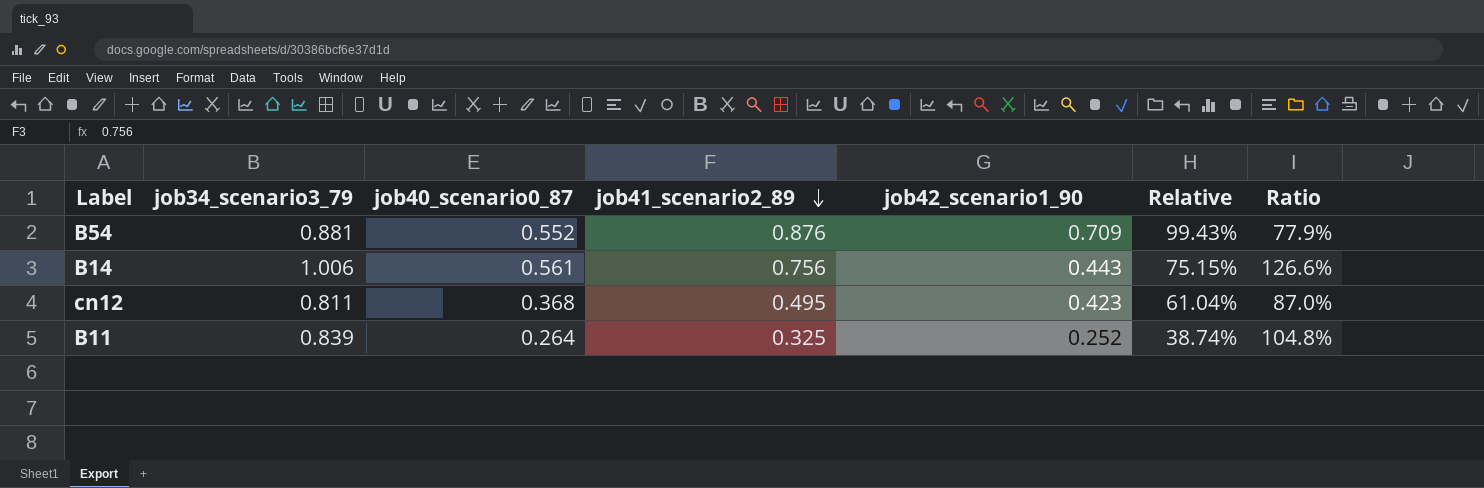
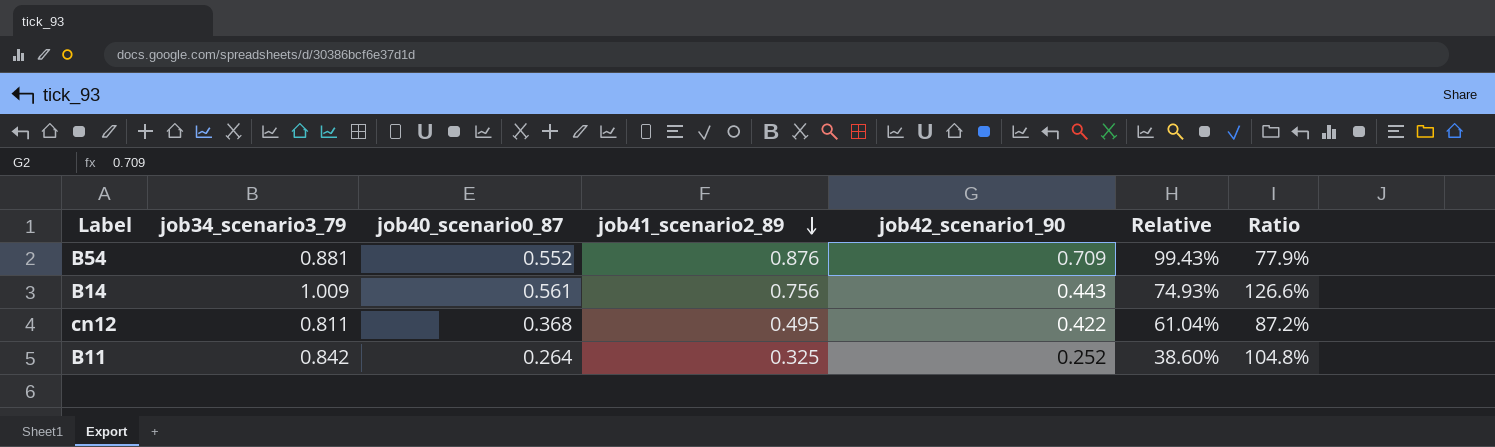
B14 | job34_scenario3_79: 1.006 -> 1.009
B14 | Relative: 75.15% -> 74.93%
cn12 | job42_scenario1_90: 0.423 -> 0.422
cn12 | Ratio: 87.0% -> 87.2%
B11 | job34_scenario3_79: 0.839 -> 0.842
B11 | Relative: 38.74% -> 38.60%

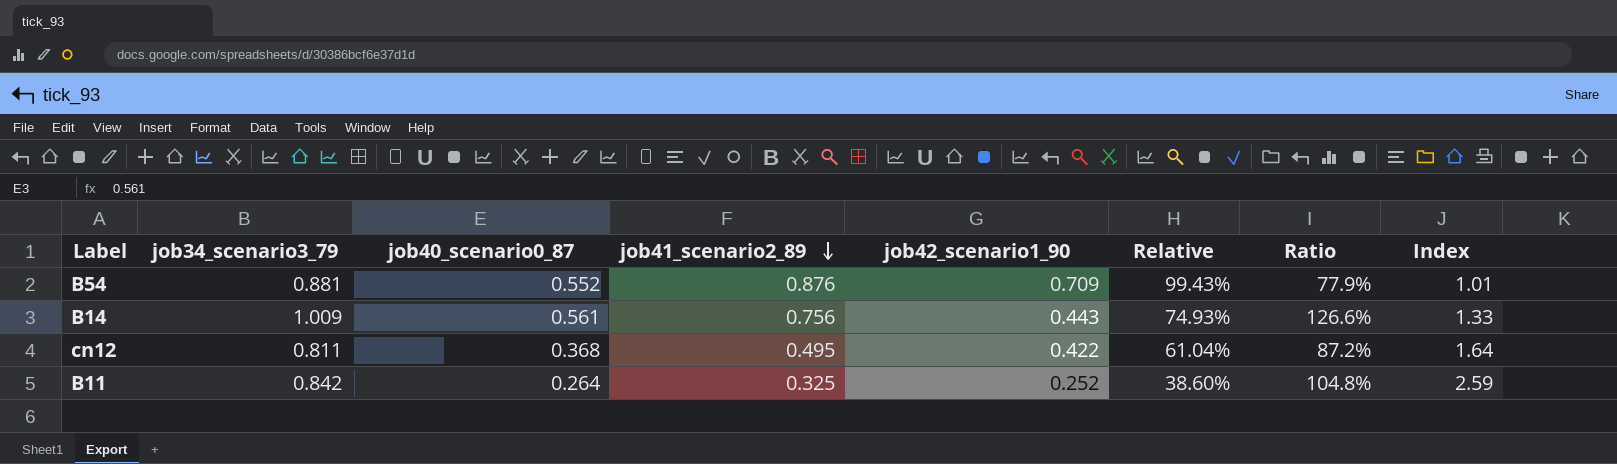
column Index | formula: none -> [job34_scenario3_79] / [job41_scenario2_89]

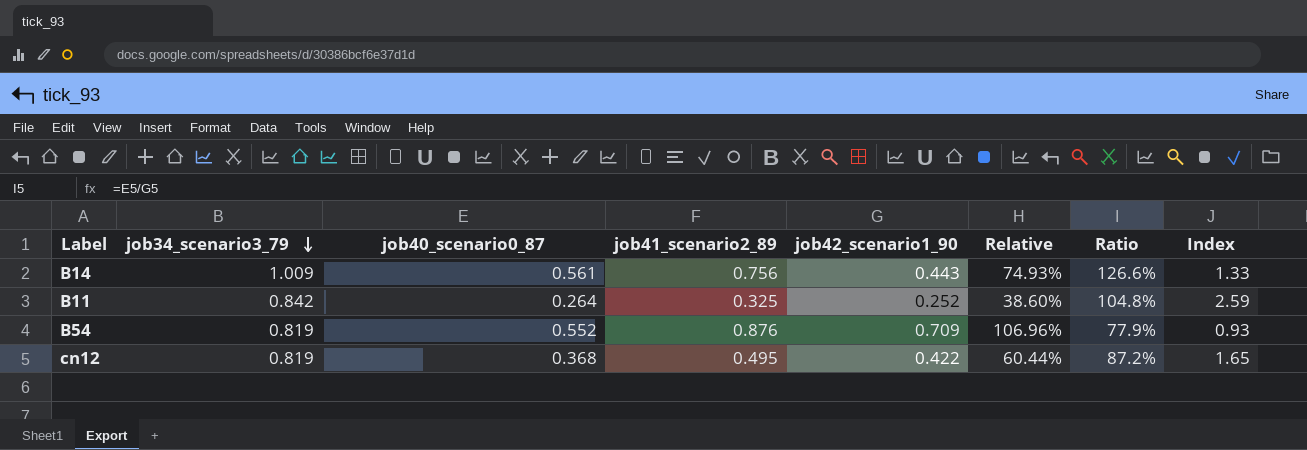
row order: job41_scenario2_89 descending -> job34_scenario3_79 descending
B54 | job34_scenario3_79: 0.881 -> 0.819
B54 | Relative: 99.43% -> 106.96%
B54 | Index: 1.01 -> 0.93
cn12 | job34_scenario3_79: 0.811 -> 0.819
cn12 | Relative: 61.04% -> 60.44%
cn12 | Index: 1.64 -> 1.65

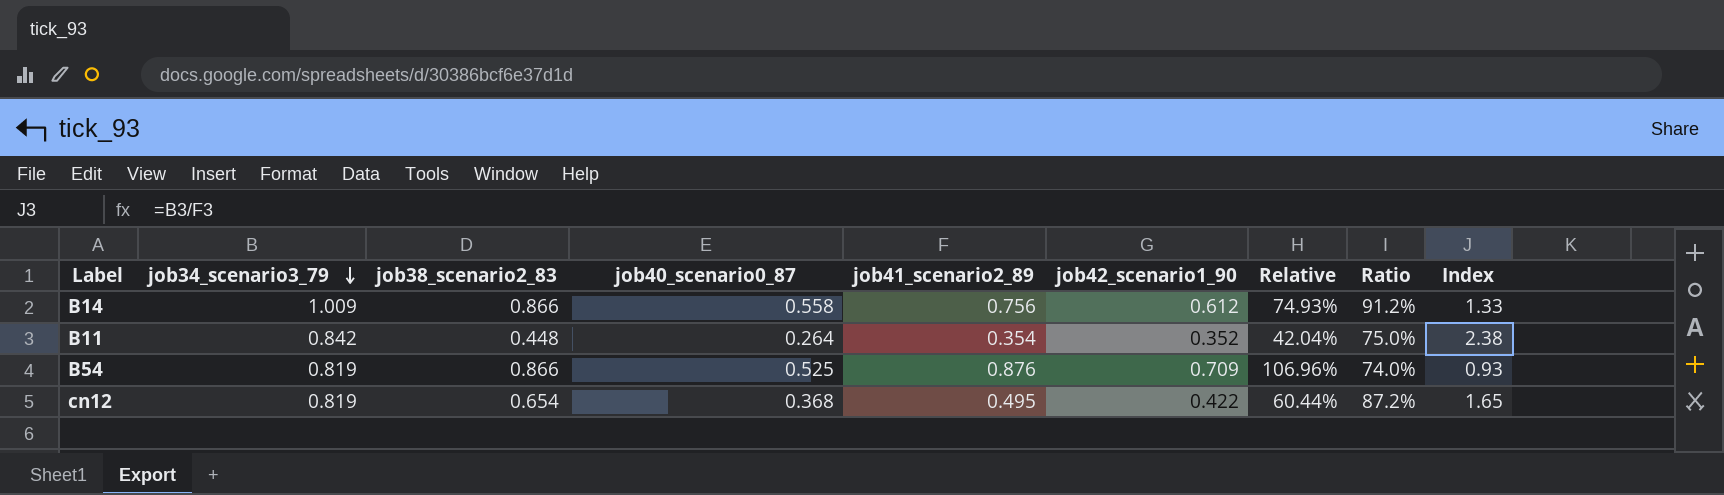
column job38_scenario2_83 | position: none -> 3
B14 | job40_scenario0_87: 0.561 -> 0.558
B14 | job42_scenario1_90: 0.443 -> 0.612
B14 | Ratio: 126.6% -> 91.2%
B11 | job41_scenario2_89: 0.325 -> 0.354
B11 | job42_scenario1_90: 0.252 -> 0.352
B11 | Relative: 38.60% -> 42.04%
B11 | Ratio: 104.8% -> 75.0%
B11 | Index: 2.59 -> 2.38
B54 | job40_scenario0_87: 0.552 -> 0.525
B54 | Ratio: 77.9% -> 74.0%

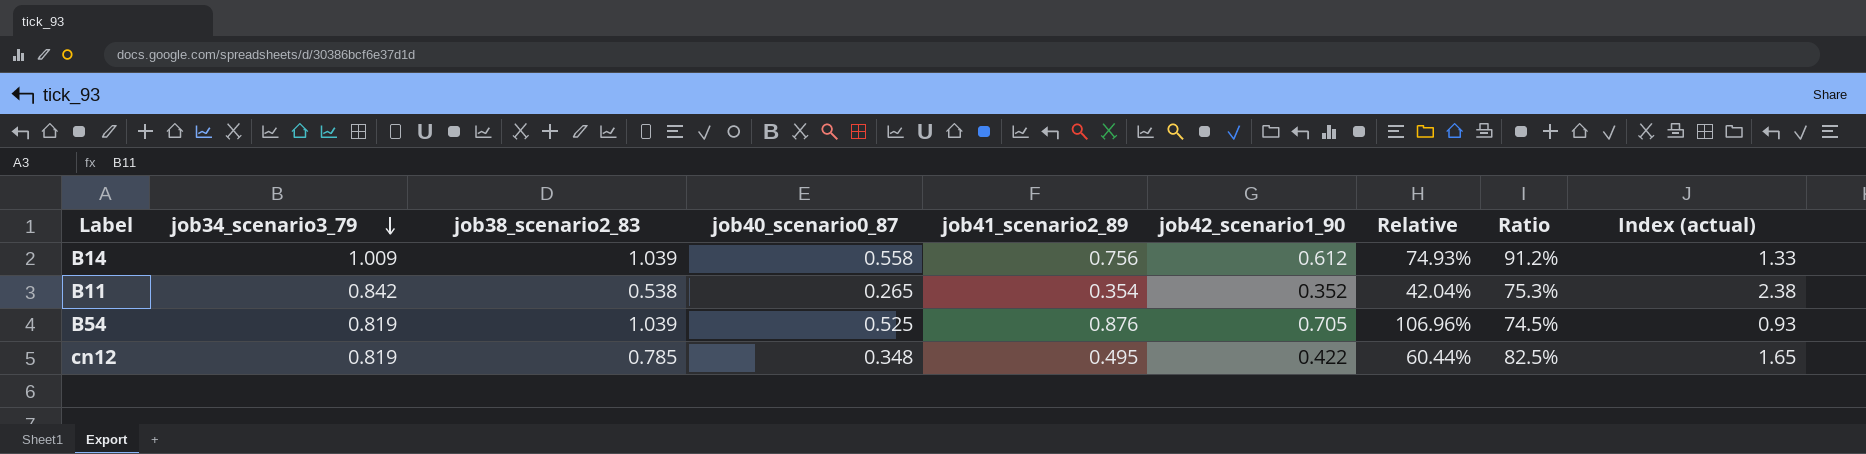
column name: Index -> Index (actual)
B14 | job38_scenario2_83: 0.866 -> 1.039
B11 | job38_scenario2_83: 0.448 -> 0.538
B11 | job40_scenario0_87: 0.264 -> 0.265
B11 | Ratio: 75.0% -> 75.3%
B54 | job38_scenario2_83: 0.866 -> 1.039
B54 | job42_scenario1_90: 0.709 -> 0.705
B54 | Ratio: 74.0% -> 74.5%
cn12 | job38_scenario2_83: 0.654 -> 0.785
cn12 | job40_scenario0_87: 0.368 -> 0.348
cn12 | Ratio: 87.2% -> 82.5%

